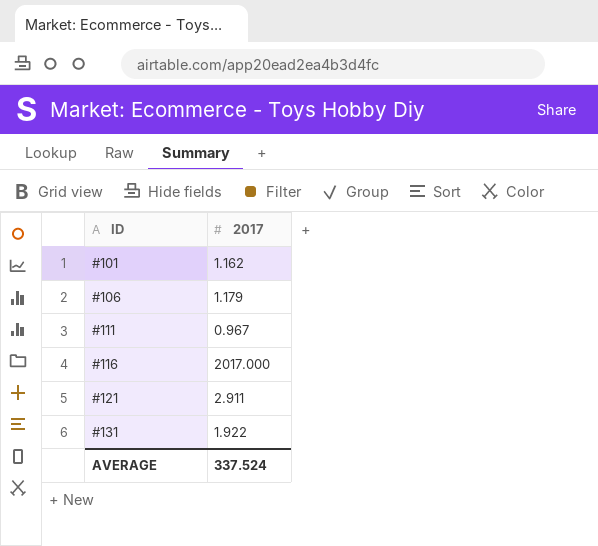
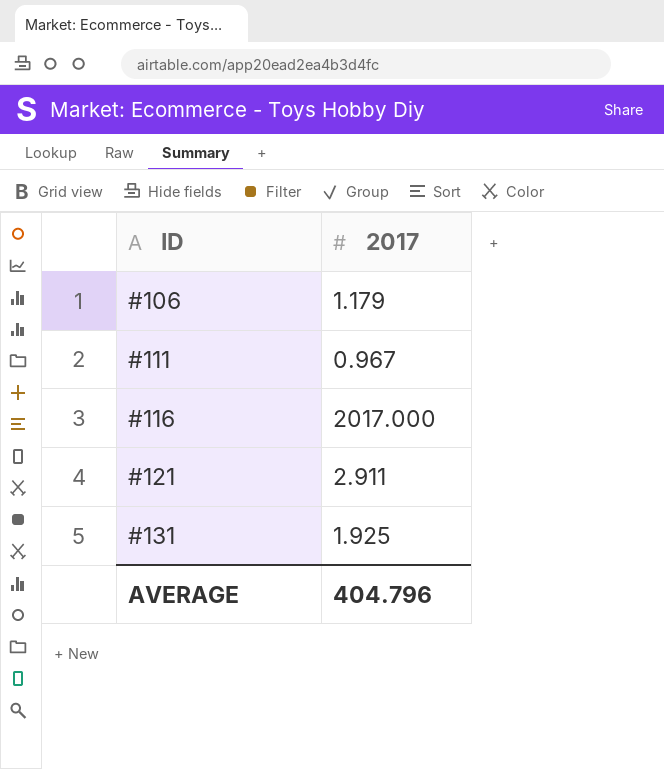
row #101: 1.162 -> none
#131 | 2017: 1.922 -> 1.925
AVERAGE | 2017: 337.524 -> 404.796

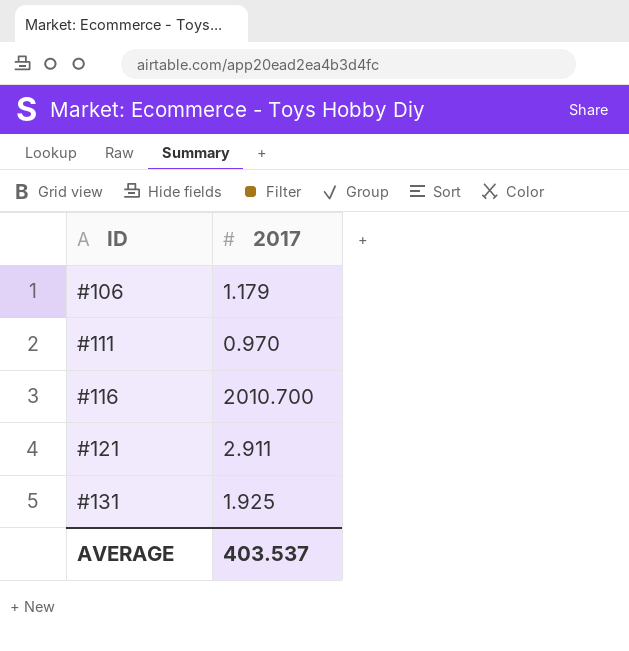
#111 | 2017: 0.967 -> 0.970
#116 | 2017: 2017.000 -> 2010.700
AVERAGE | 2017: 404.796 -> 403.537

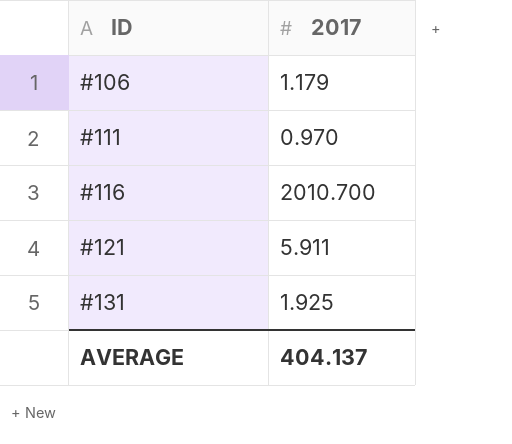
#121 | 2017: 2.911 -> 5.911
AVERAGE | 2017: 403.537 -> 404.137

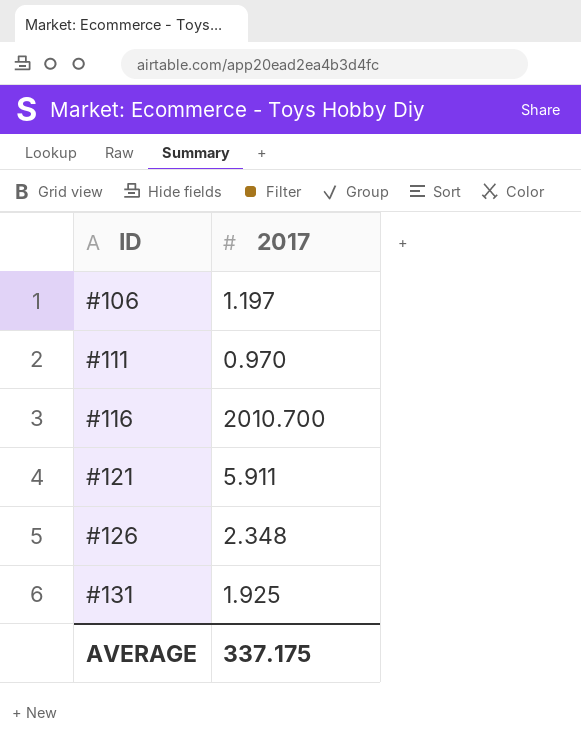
#106 | 2017: 1.179 -> 1.197
row #126: none -> 2.348
AVERAGE | 2017: 404.137 -> 337.175

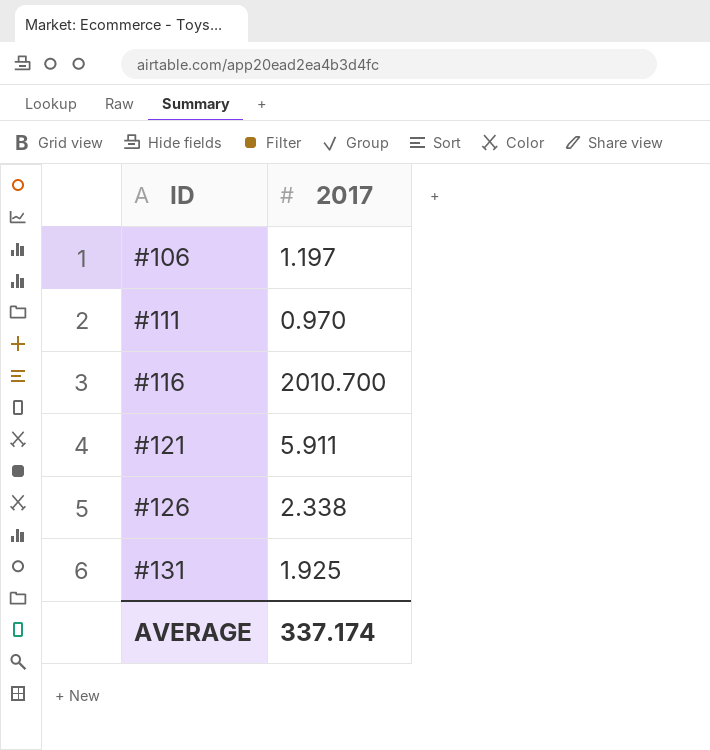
#126 | 2017: 2.348 -> 2.338
AVERAGE | 2017: 337.175 -> 337.174

